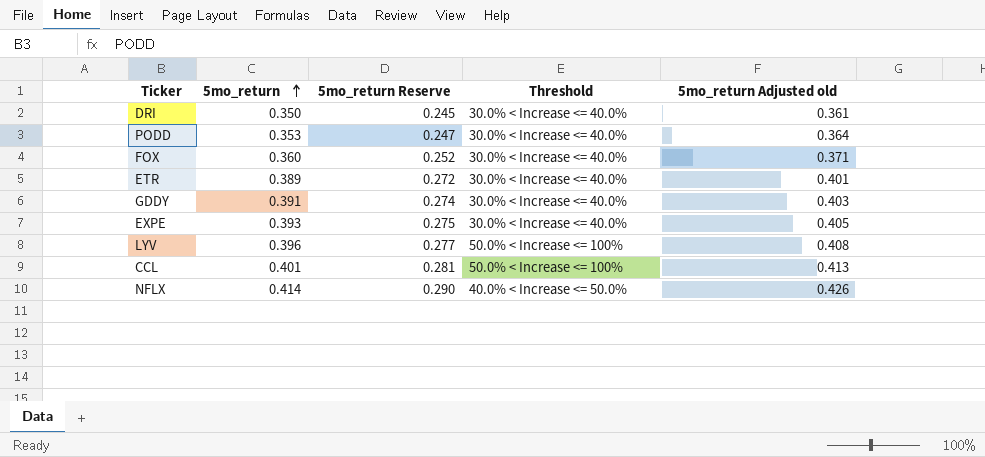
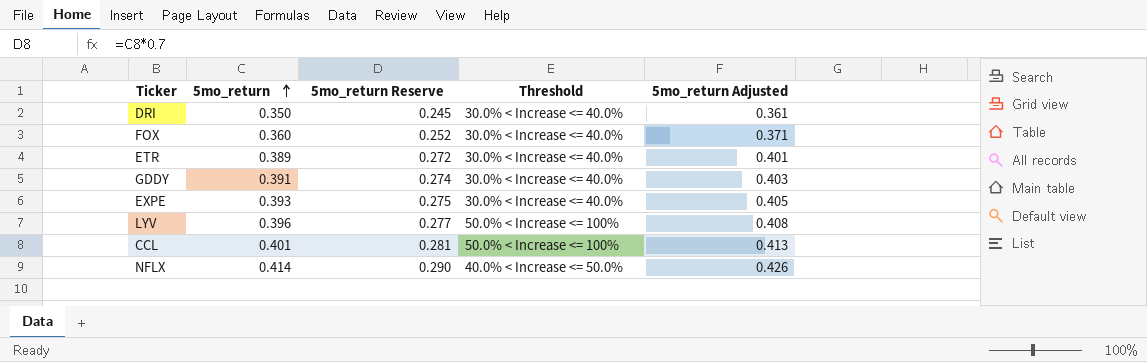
column name: 5mo_return Adjusted old -> 5mo_return Adjusted
row PODD: 0.353 | 0.247 | 30.0% < Increase <= 40.0% | 0.364 -> none

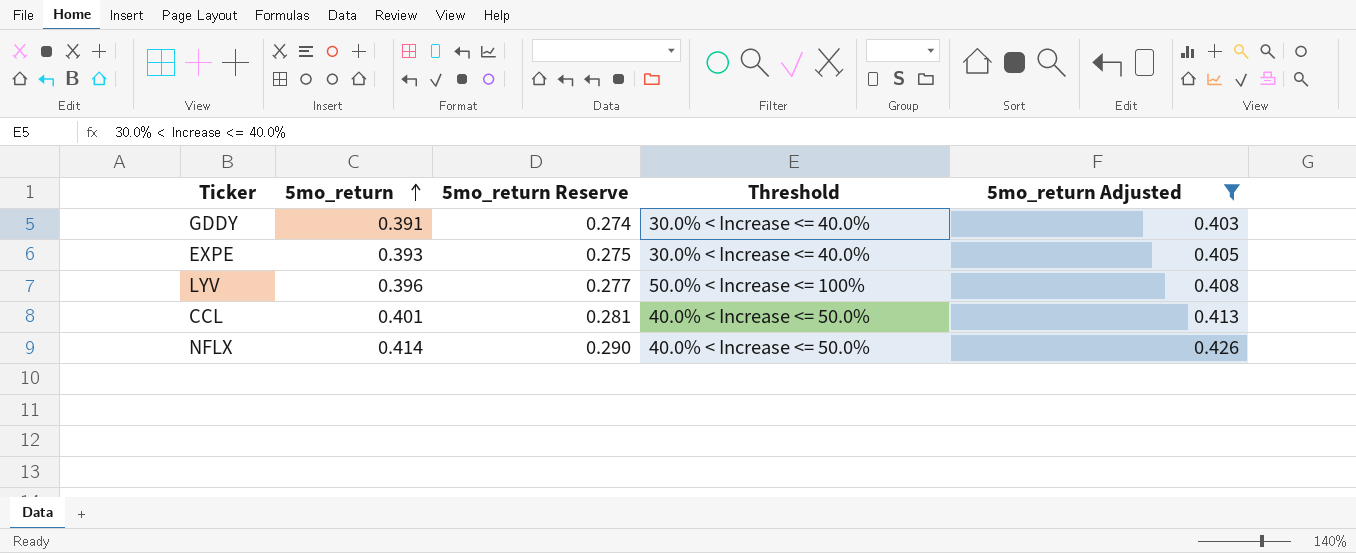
filter: none -> 5mo_return Adjusted >= 0.403
CCL | Threshold: 50.0% < Increase <= 100% -> 40.0% < Increase <= 50.0%

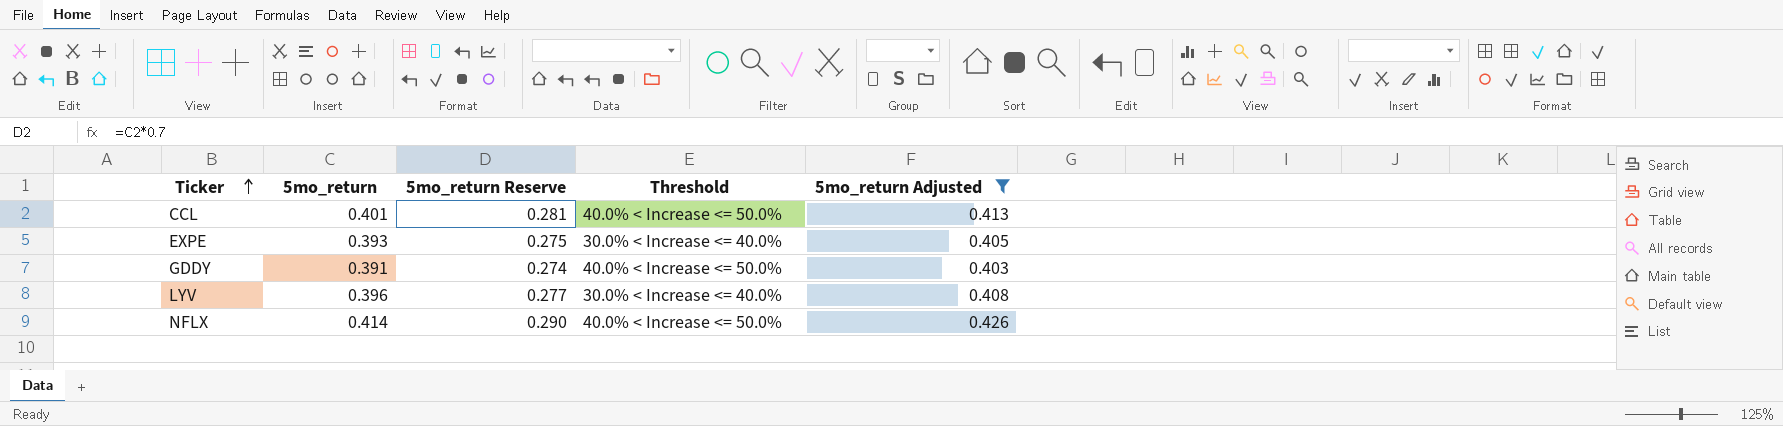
row order: 5mo_return ascending -> Ticker ascending
GDDY | Threshold: 30.0% < Increase <= 40.0% -> 40.0% < Increase <= 50.0%
LYV | Threshold: 50.0% < Increase <= 100% -> 30.0% < Increase <= 40.0%

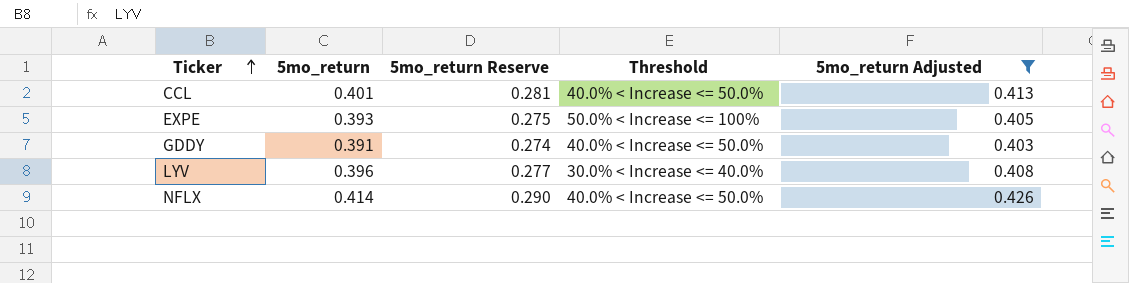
EXPE | Threshold: 30.0% < Increase <= 40.0% -> 50.0% < Increase <= 100%

